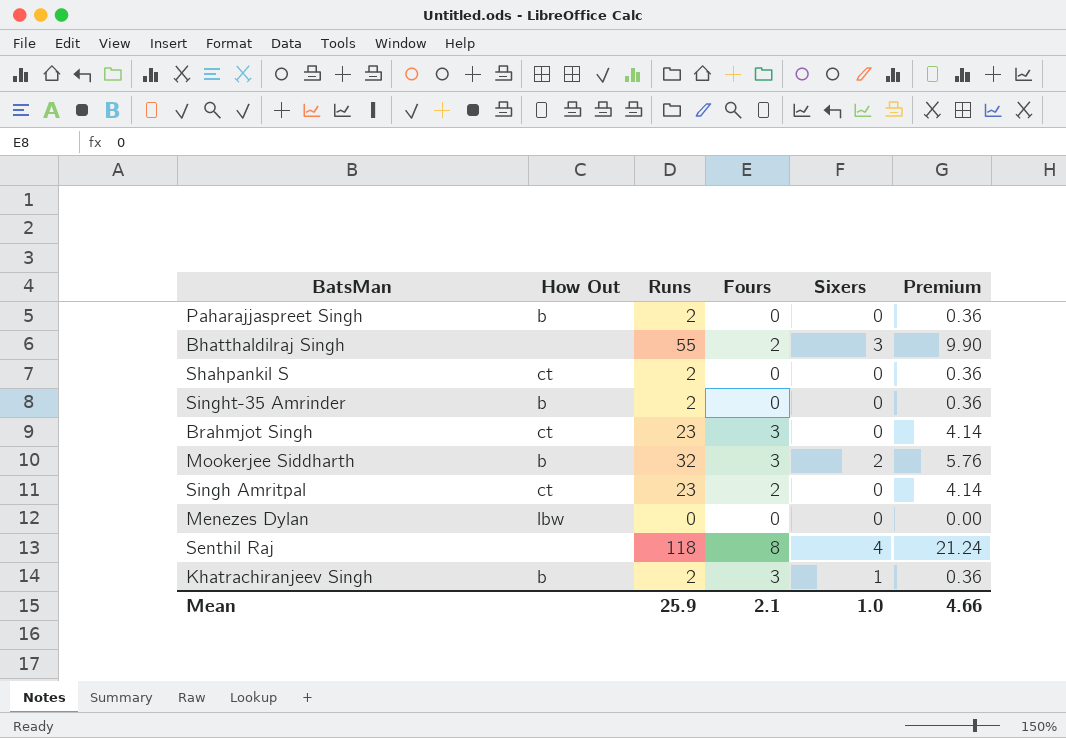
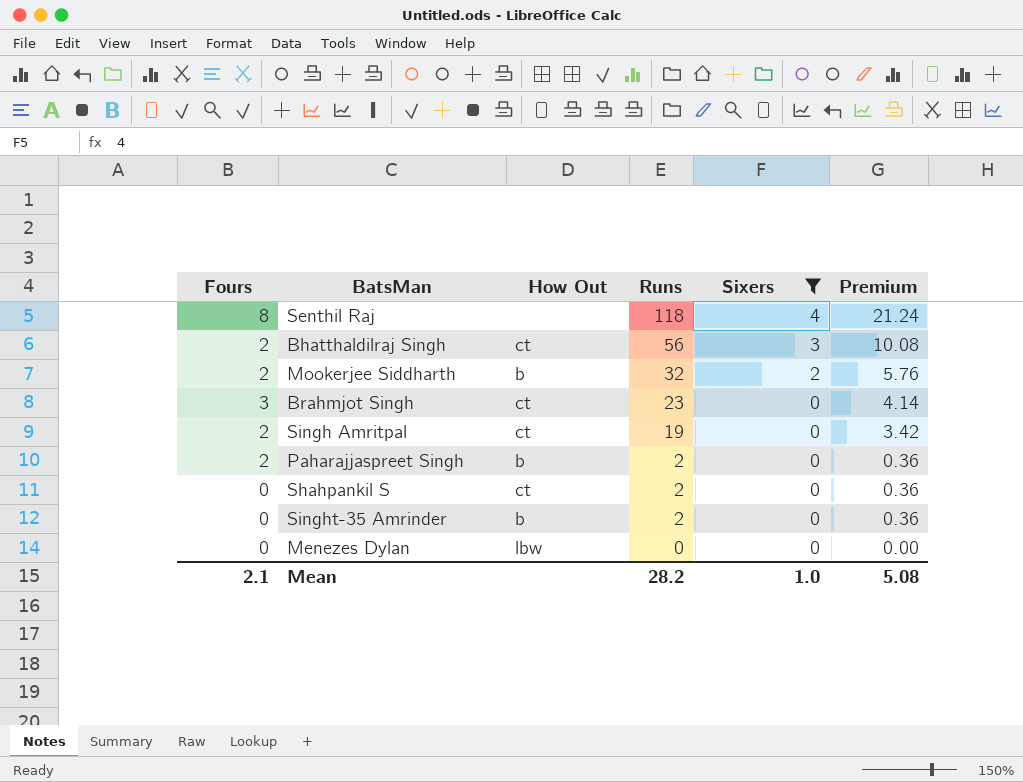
filter: none -> Sixers != 1
row order: none -> Runs descending
column Fours | position: 4 -> 1
Bhatthaldilraj Singh | How Out: none -> ct
Bhatthaldilraj Singh | Runs: 55 -> 56
Bhatthaldilraj Singh | Premium: 9.90 -> 10.08
Mookerjee Siddharth | Fours: 3 -> 2
Singh Amritpal | Runs: 23 -> 19
Singh Amritpal | Premium: 4.14 -> 3.42
Paharajjaspreet Singh | Fours: 0 -> 2
Mean | Runs: 25.9 -> 28.2
Mean | Premium: 4.66 -> 5.08

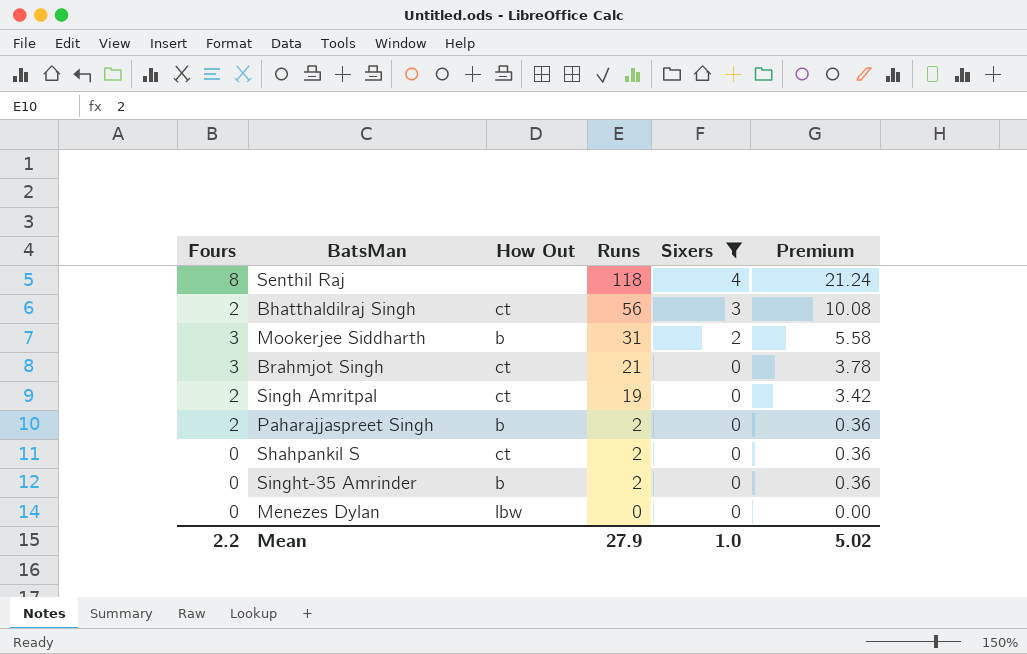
Mookerjee Siddharth | Fours: 2 -> 3
Mookerjee Siddharth | Runs: 32 -> 31
Mookerjee Siddharth | Premium: 5.76 -> 5.58
Brahmjot Singh | Runs: 23 -> 21
Brahmjot Singh | Premium: 4.14 -> 3.78
Mean | Fours: 2.1 -> 2.2
Mean | Runs: 28.2 -> 27.9
Mean | Premium: 5.08 -> 5.02

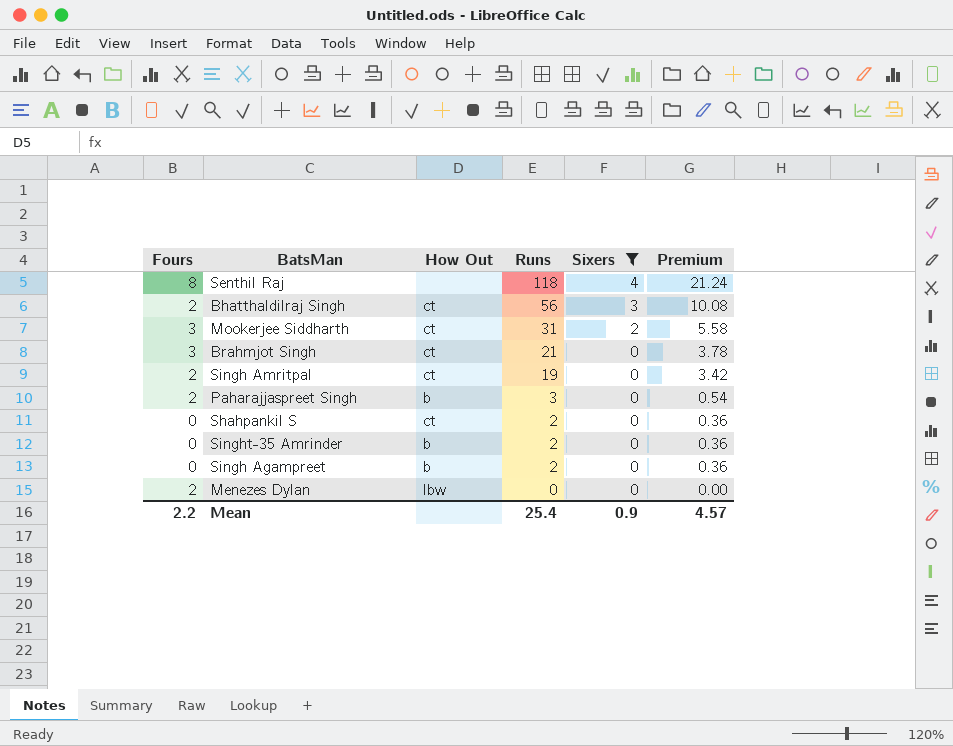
Mookerjee Siddharth | How Out: b -> ct
Paharajjaspreet Singh | Runs: 2 -> 3
Paharajjaspreet Singh | Premium: 0.36 -> 0.54
row Singh Agampreet: none -> 0 | b | 2 | 0 | 0.36
Menezes Dylan | Fours: 0 -> 2
Mean | Runs: 27.9 -> 25.4
Mean | Sixers: 1.0 -> 0.9
Mean | Premium: 5.02 -> 4.57

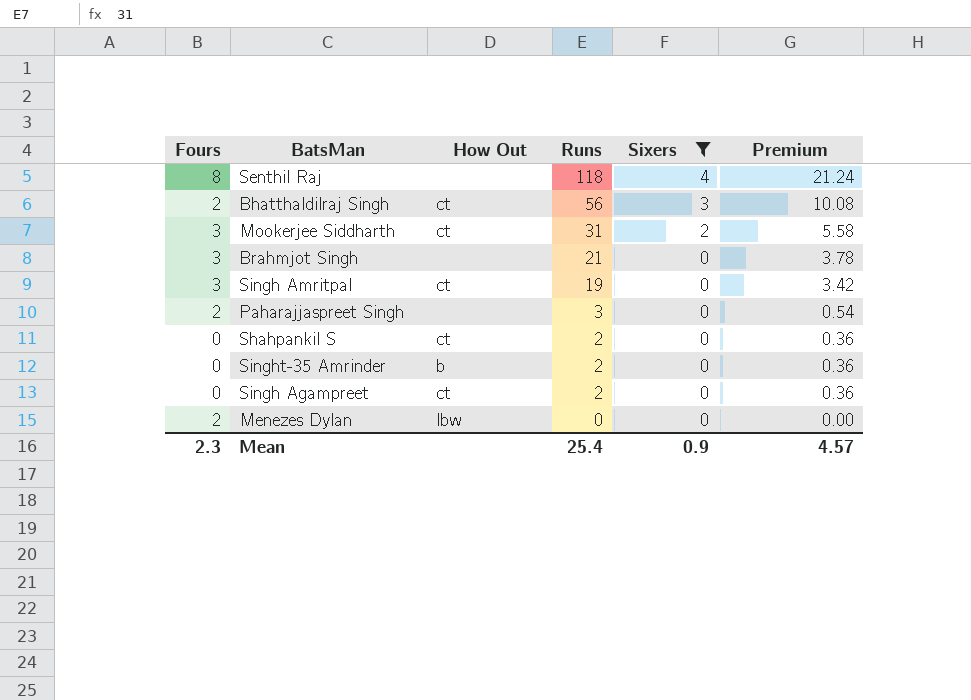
Brahmjot Singh | How Out: ct -> none
Singh Amritpal | Fours: 2 -> 3
Paharajjaspreet Singh | How Out: b -> none
Singh Agampreet | How Out: b -> ct
Mean | Fours: 2.2 -> 2.3

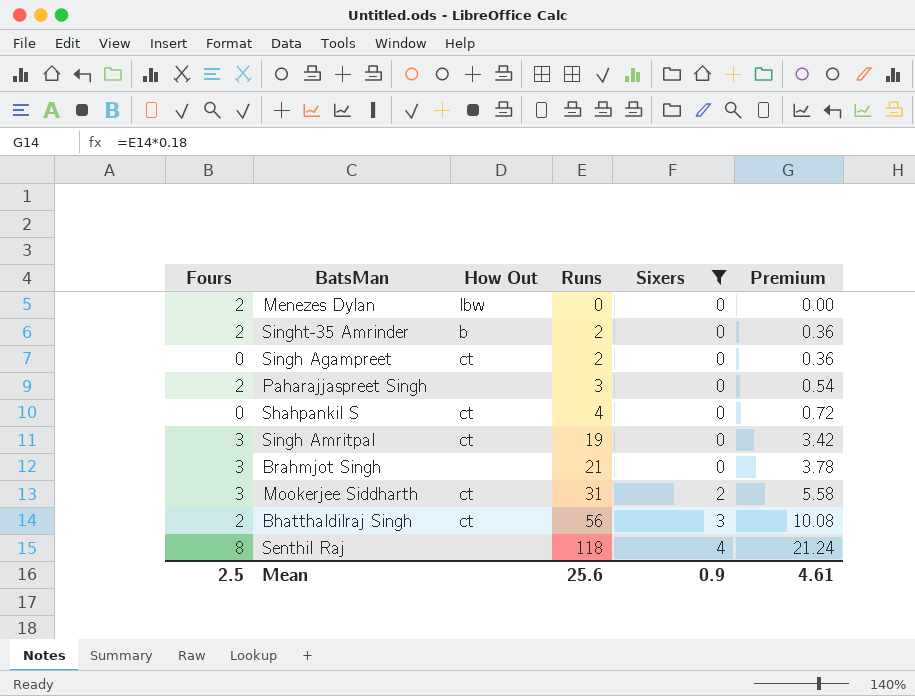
row order: Runs descending -> Runs ascending
Singht-35 Amrinder | Fours: 0 -> 2
Shahpankil S | Runs: 2 -> 4
Shahpankil S | Premium: 0.36 -> 0.72
Mean | Fours: 2.3 -> 2.5
Mean | Runs: 25.4 -> 25.6
Mean | Premium: 4.57 -> 4.61

